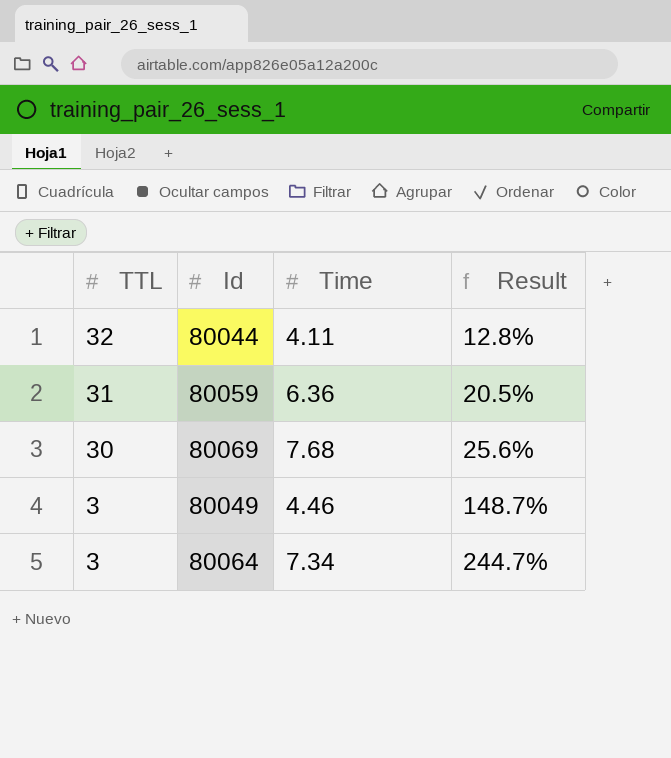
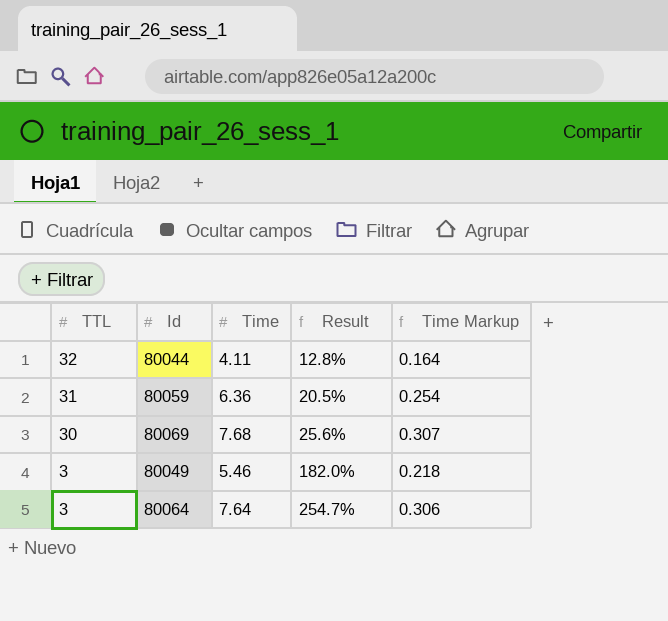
column Time Markup | formula: none -> [Time] * 0.04
80049 | Time: 4.46 -> 5.46
80049 | Result: 148.7% -> 182.0%
80064 | Time: 7.34 -> 7.64
80064 | Result: 244.7% -> 254.7%

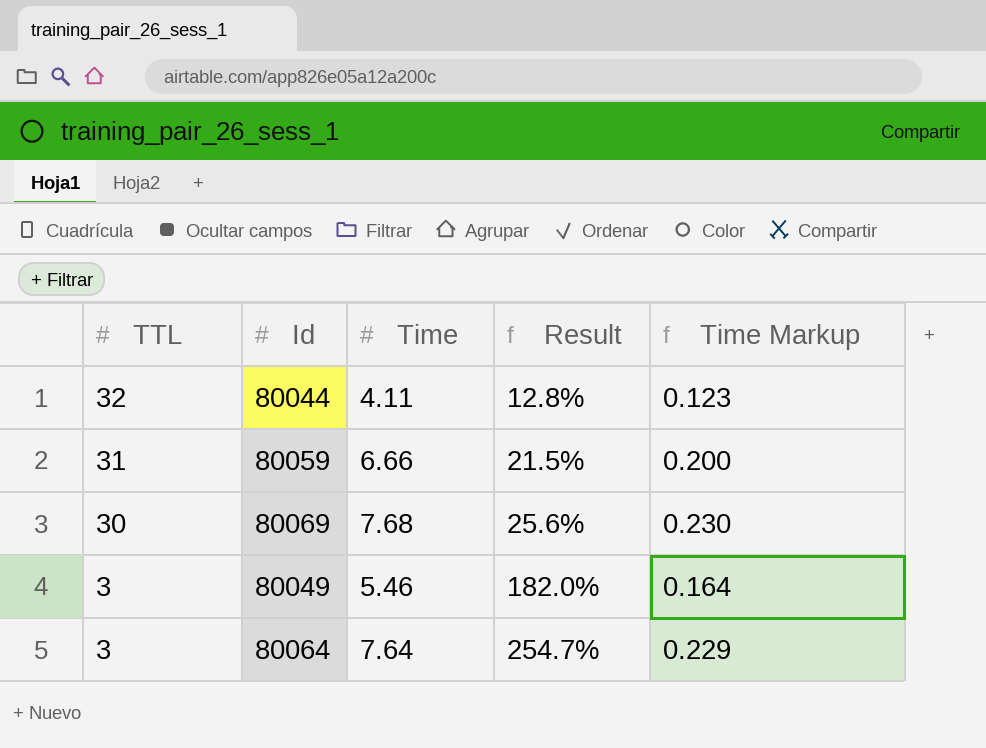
column Time Markup | formula: [Time] * 0.04 -> [Time] * 0.03
80059 | Time: 6.36 -> 6.66
80059 | Result: 20.5% -> 21.5%

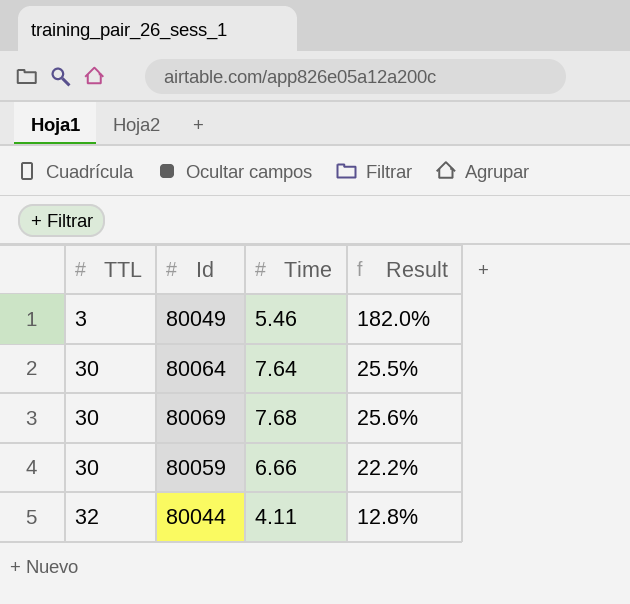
row order: TTL descending -> TTL ascending
column Time Markup | formula: [Time] * 0.03 -> none
80064 | TTL: 3 -> 30
80064 | Result: 254.7% -> 25.5%
80059 | TTL: 31 -> 30
80059 | Result: 21.5% -> 22.2%

